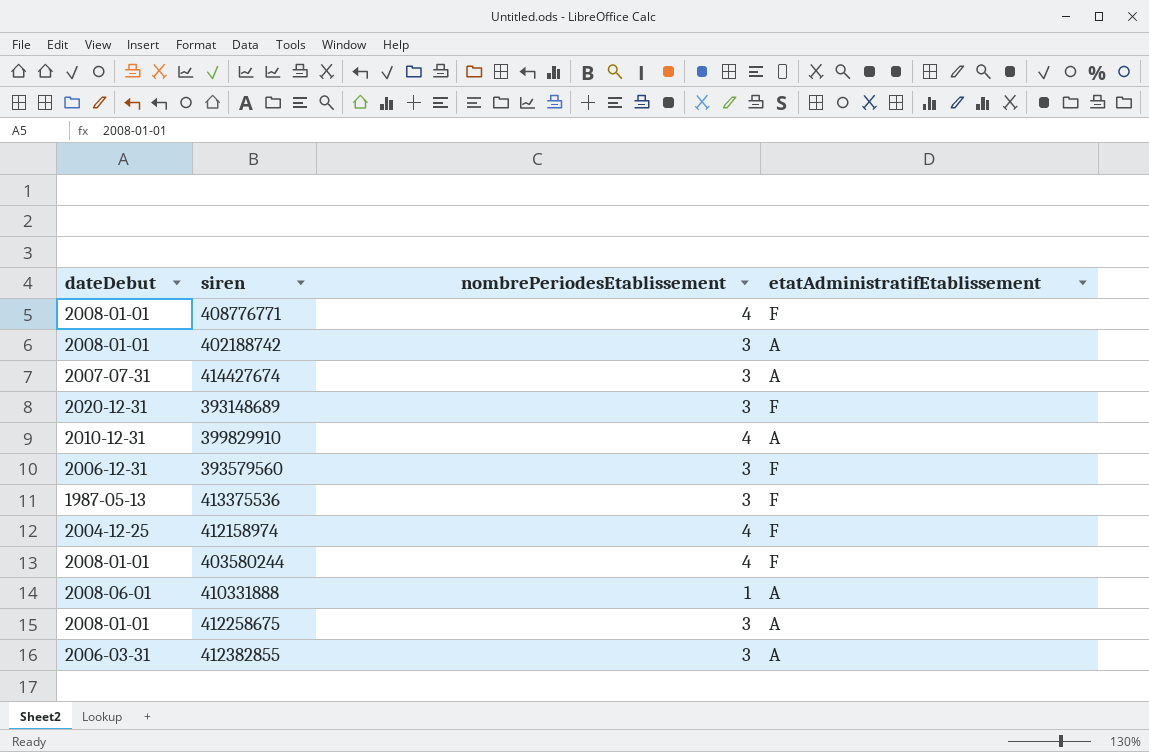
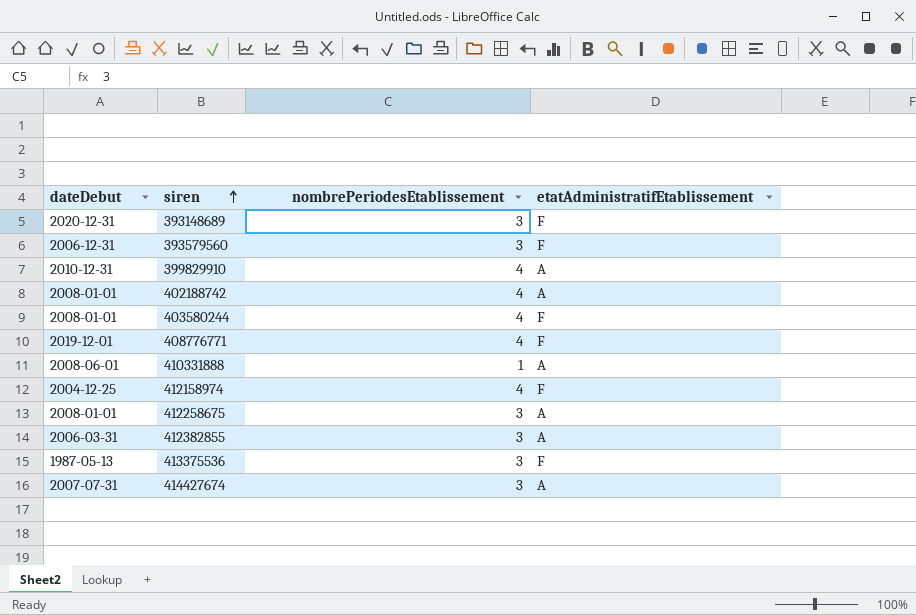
row order: none -> siren ascending
402188742 | nombrePeriodesEtablissement: 3 -> 4
408776771 | dateDebut: 2008-01-01 -> 2019-12-01

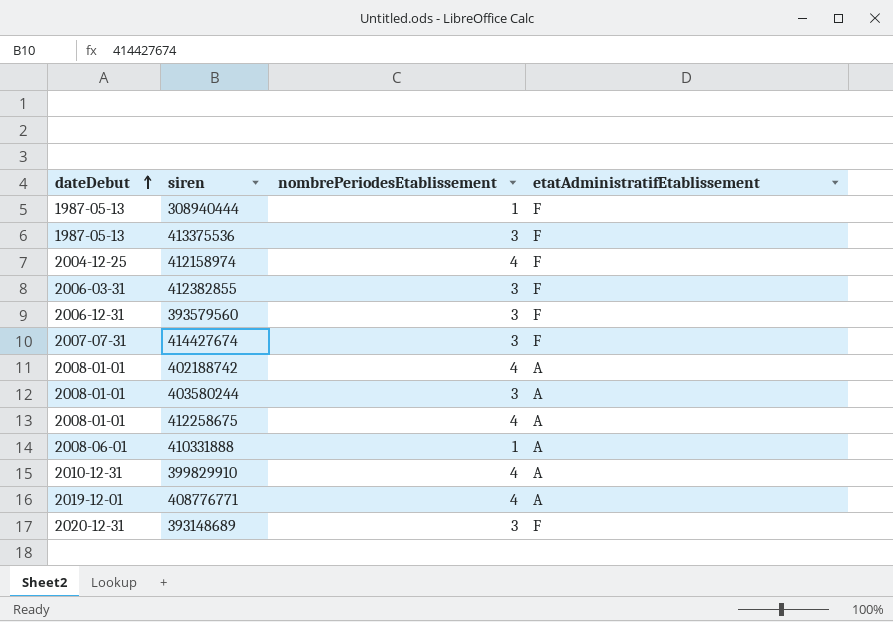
row order: siren ascending -> dateDebut ascending
row 308940444: none -> 1987-05-13 | 1 | F
412382855 | etatAdministratifEtablissement: A -> F
414427674 | etatAdministratifEtablissement: A -> F
403580244 | nombrePeriodesEtablissement: 4 -> 3
403580244 | etatAdministratifEtablissement: F -> A
412258675 | nombrePeriodesEtablissement: 3 -> 4
408776771 | etatAdministratifEtablissement: F -> A

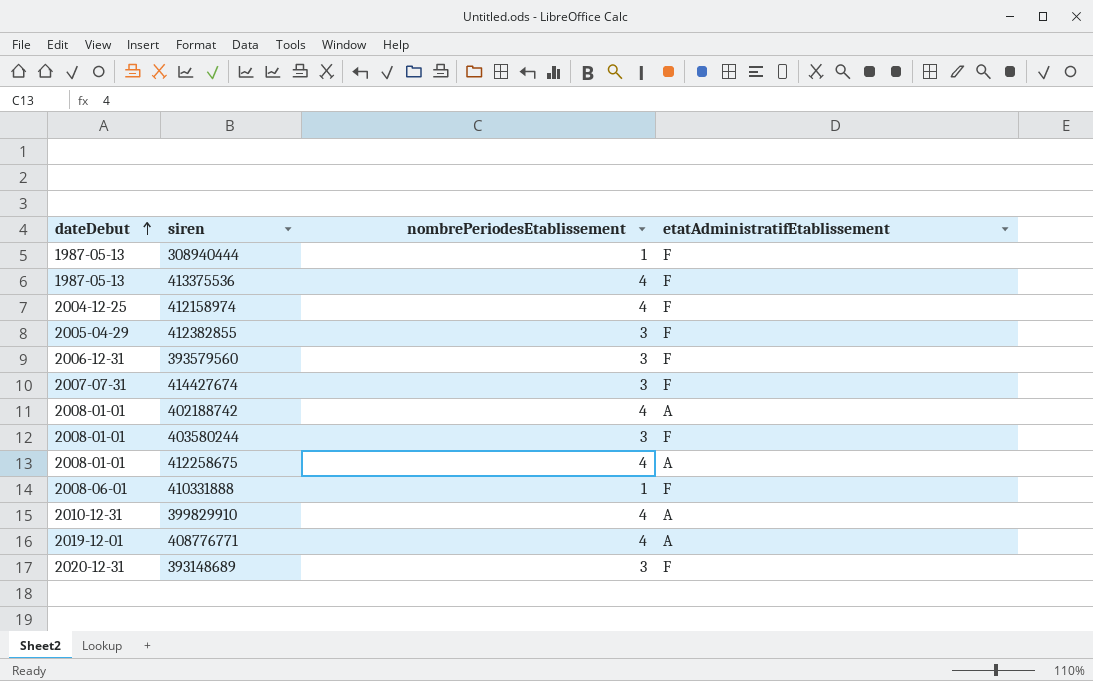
413375536 | nombrePeriodesEtablissement: 3 -> 4
412382855 | dateDebut: 2006-03-31 -> 2005-04-29
403580244 | etatAdministratifEtablissement: A -> F
410331888 | etatAdministratifEtablissement: A -> F

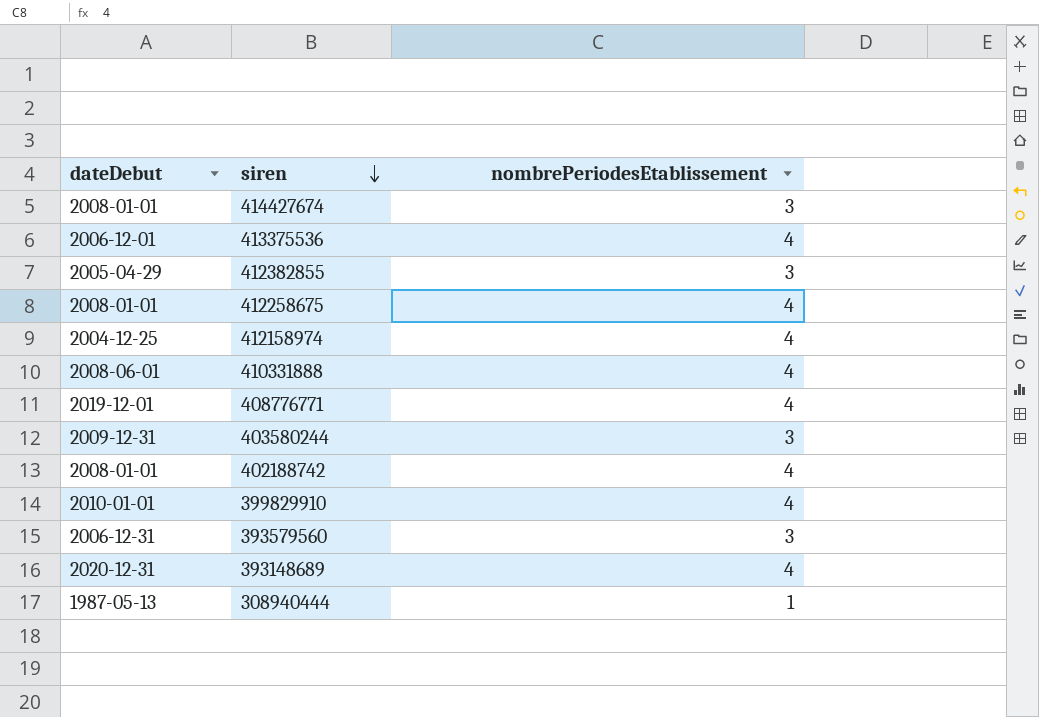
row order: dateDebut ascending -> siren descending
column etatAdministratifEtablissement | position: 4 -> none
414427674 | dateDebut: 2007-07-31 -> 2008-01-01
413375536 | dateDebut: 1987-05-13 -> 2006-12-01
410331888 | nombrePeriodesEtablissement: 1 -> 4
403580244 | dateDebut: 2008-01-01 -> 2009-12-31
399829910 | dateDebut: 2010-12-31 -> 2010-01-01
393148689 | nombrePeriodesEtablissement: 3 -> 4

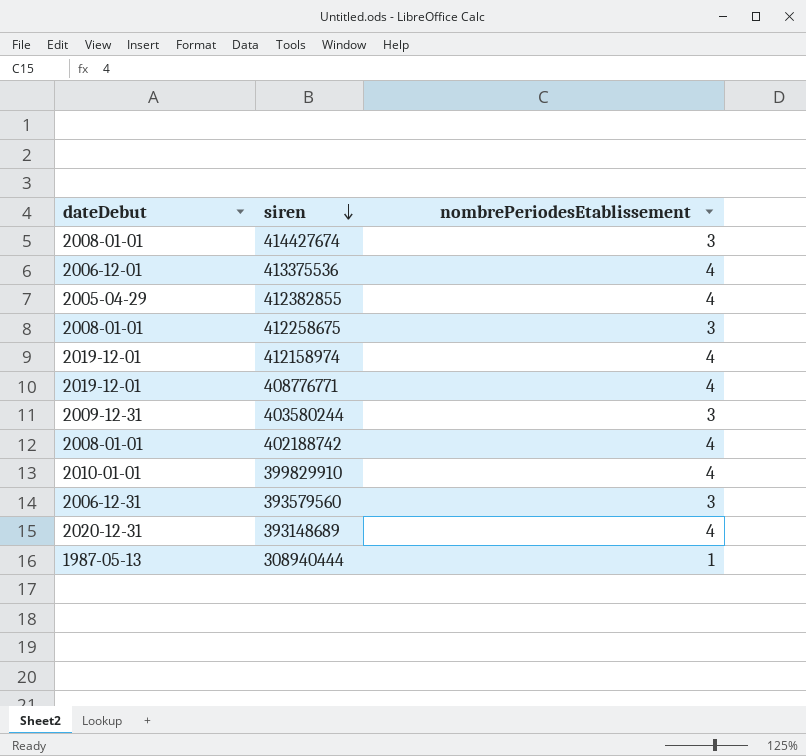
row 410331888: 2008-06-01 | 4 -> none
412382855 | nombrePeriodesEtablissement: 3 -> 4
412258675 | nombrePeriodesEtablissement: 4 -> 3
412158974 | dateDebut: 2004-12-25 -> 2019-12-01

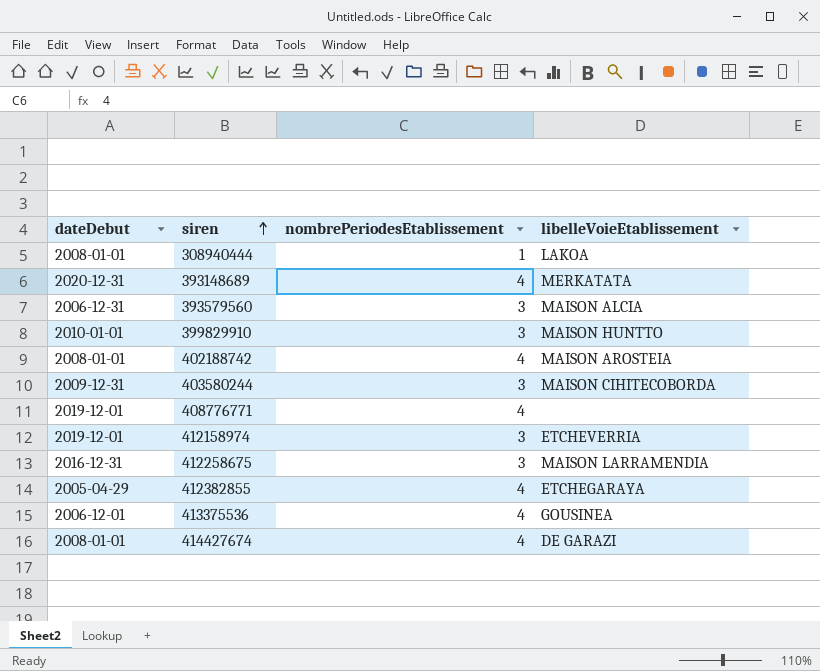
row order: siren descending -> siren ascending
column libelleVoieEtablissement | position: none -> 4
308940444 | dateDebut: 1987-05-13 -> 2008-01-01
399829910 | nombrePeriodesEtablissement: 4 -> 3
412158974 | nombrePeriodesEtablissement: 4 -> 3
412258675 | dateDebut: 2008-01-01 -> 2016-12-31
414427674 | nombrePeriodesEtablissement: 3 -> 4

